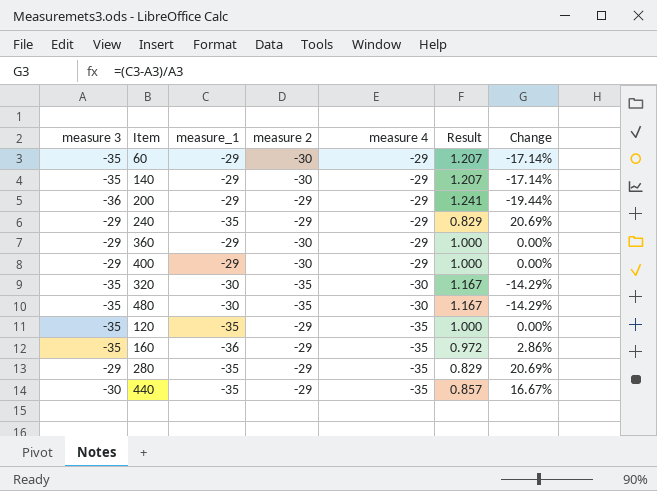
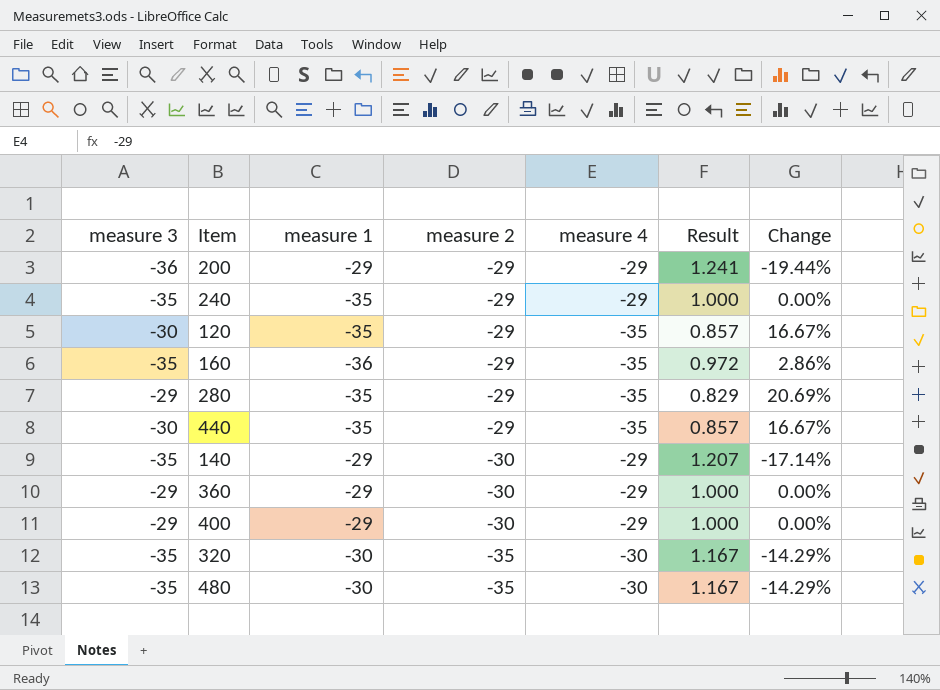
row order: measure 4 descending -> measure 2 descending
column name: measure_1 -> measure 1
row 60: -35 | -29 | -30 | -29 | 1.207 | -17.14% -> none
240 | measure 3: -29 -> -35
240 | Result: 0.829 -> 1.000
240 | Change: 20.69% -> 0.00%
120 | measure 3: -35 -> -30
120 | Result: 1.000 -> 0.857
120 | Change: 0.00% -> 16.67%

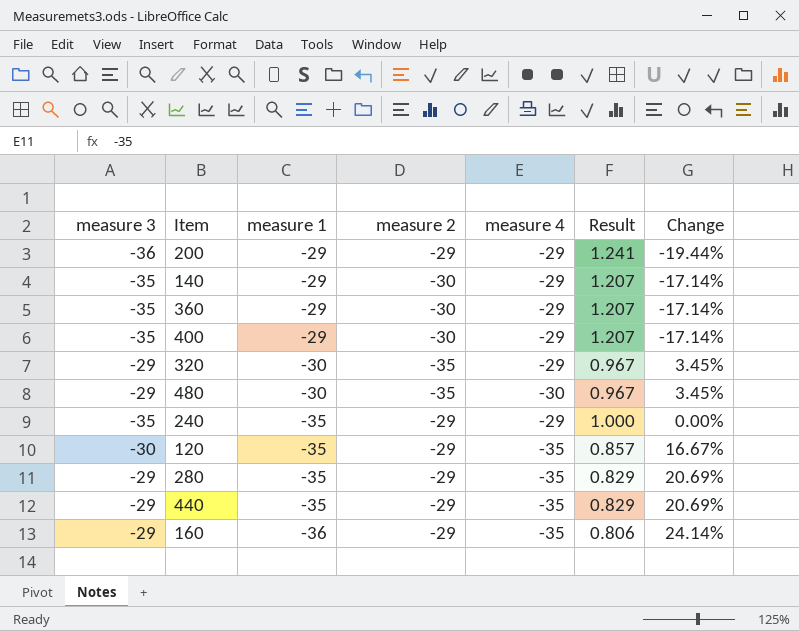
row order: measure 2 descending -> measure 1 descending
360 | measure 3: -29 -> -35
360 | Result: 1.000 -> 1.207
360 | Change: 0.00% -> -17.14%
400 | measure 3: -29 -> -35
400 | Result: 1.000 -> 1.207
400 | Change: 0.00% -> -17.14%
320 | measure 3: -35 -> -29
320 | measure 4: -30 -> -29
320 | Result: 1.167 -> 0.967
320 | Change: -14.29% -> 3.45%
480 | measure 3: -35 -> -29
480 | Result: 1.167 -> 0.967
480 | Change: -14.29% -> 3.45%
440 | measure 3: -30 -> -29
440 | Result: 0.857 -> 0.829
440 | Change: 16.67% -> 20.69%
160 | measure 3: -35 -> -29
160 | Result: 0.972 -> 0.806
160 | Change: 2.86% -> 24.14%

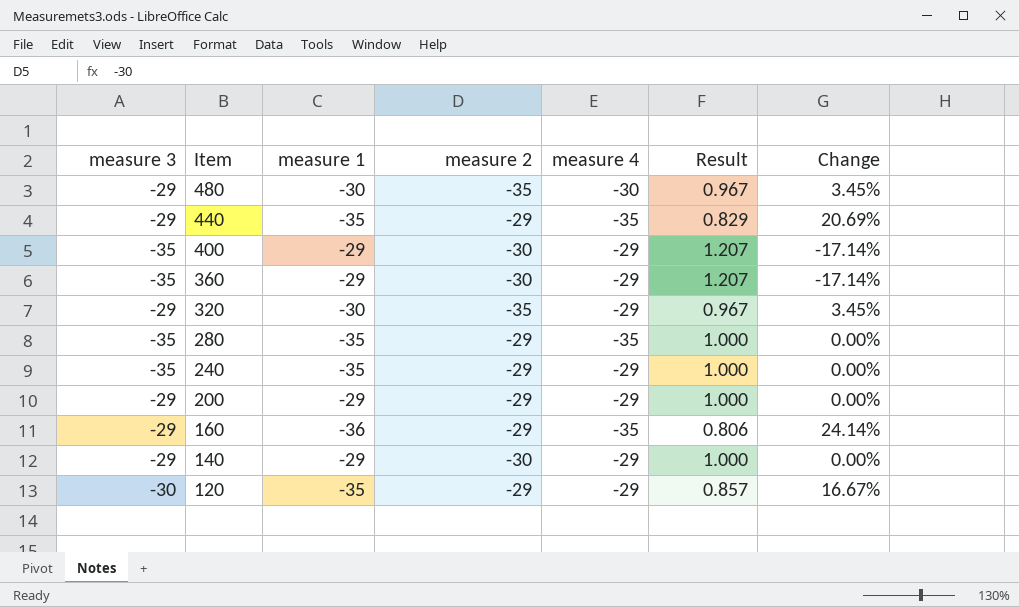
row order: measure 1 descending -> Item descending
280 | measure 3: -29 -> -35
280 | Result: 0.829 -> 1.000
280 | Change: 20.69% -> 0.00%
200 | measure 3: -36 -> -29
200 | Result: 1.241 -> 1.000
200 | Change: -19.44% -> 0.00%
140 | measure 3: -35 -> -29
140 | Result: 1.207 -> 1.000
140 | Change: -17.14% -> 0.00%
120 | measure 4: -35 -> -29

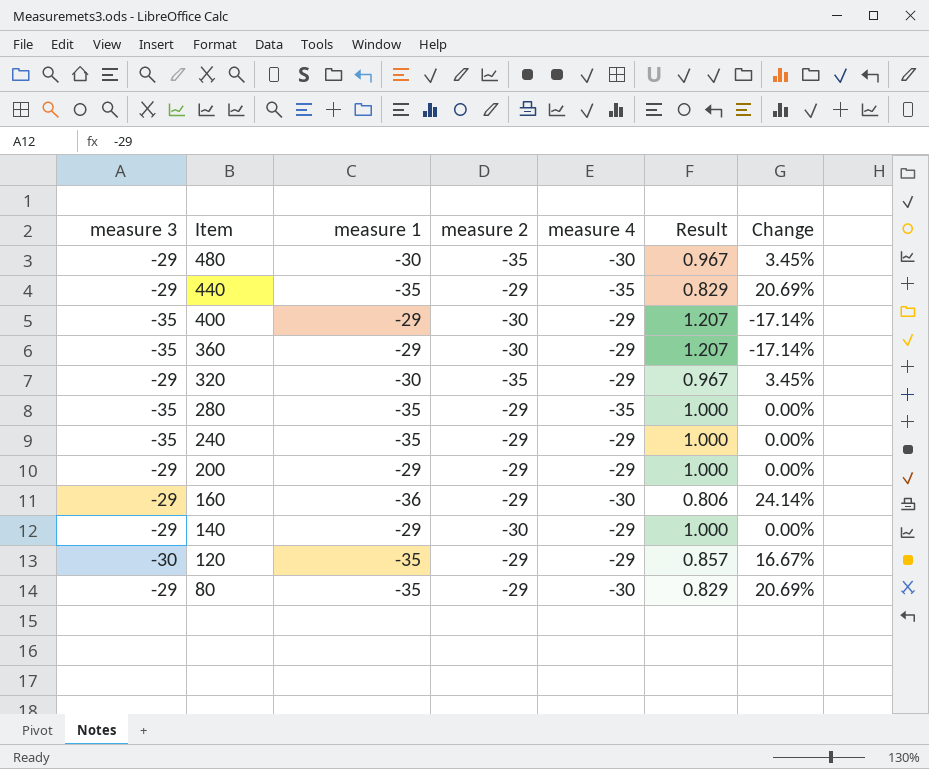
160 | measure 4: -35 -> -30
row 80: none -> -29 | -35 | -29 | -30 | 0.829 | 20.69%

